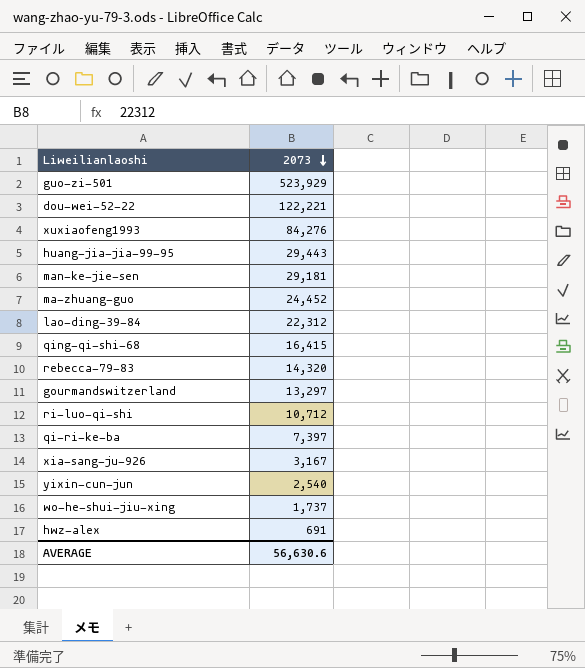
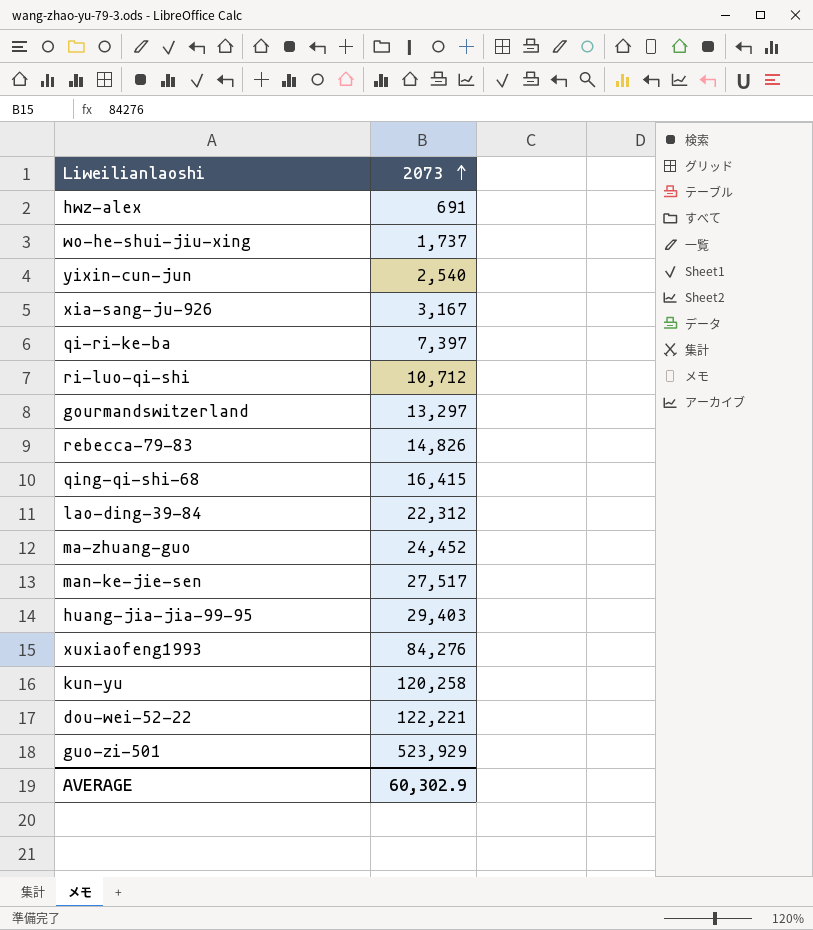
row order: 2073 descending -> 2073 ascending
rebecca-79-83 | 2073: 14,320 -> 14,826
man-ke-jie-sen | 2073: 29,181 -> 27,517
huang-jia-jia-99-95 | 2073: 29,443 -> 29,403
row kun-yu: none -> 120,258
AVERAGE | 2073: 56,630.6 -> 60,302.9

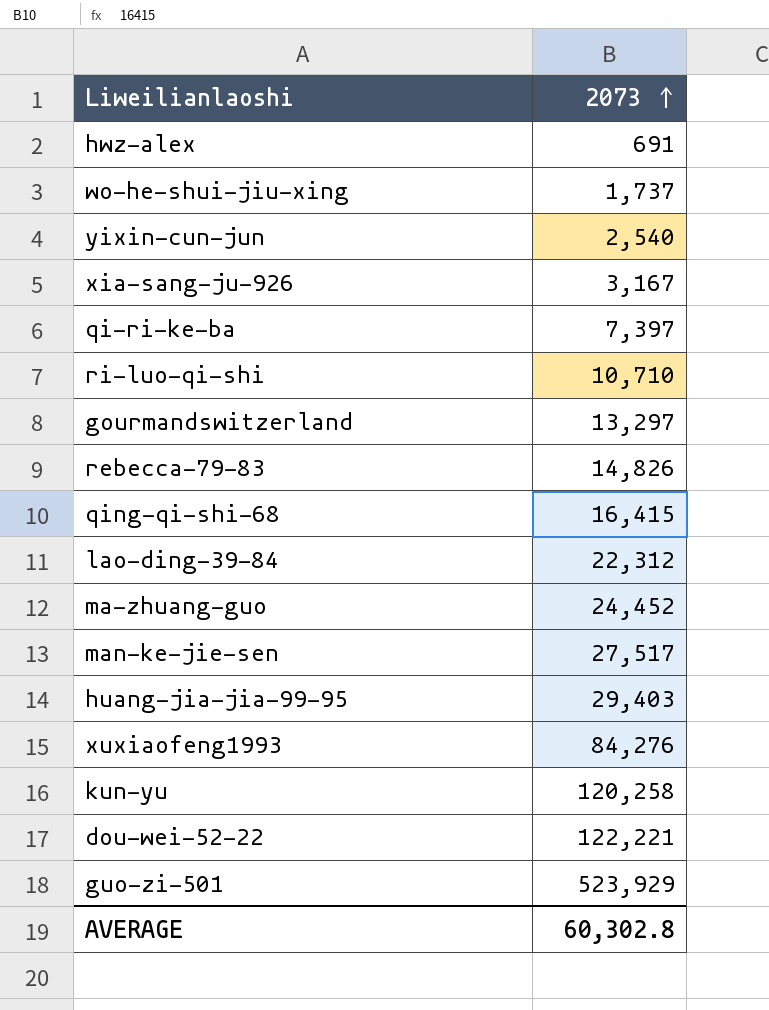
ri-luo-qi-shi | 2073: 10,712 -> 10,710
AVERAGE | 2073: 60,302.9 -> 60,302.8

